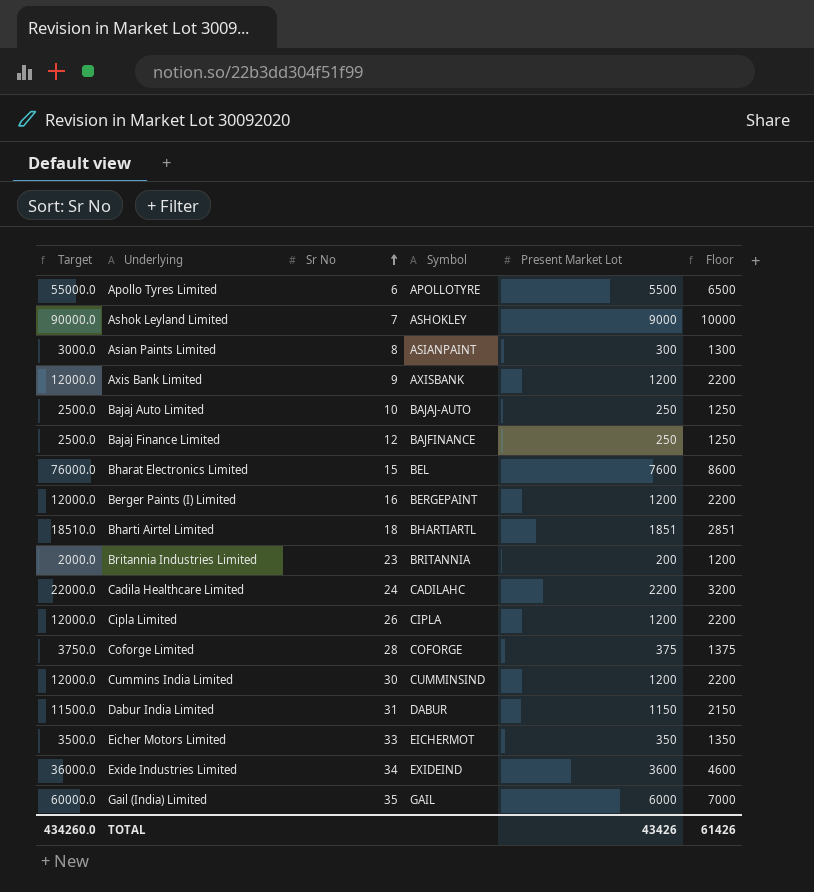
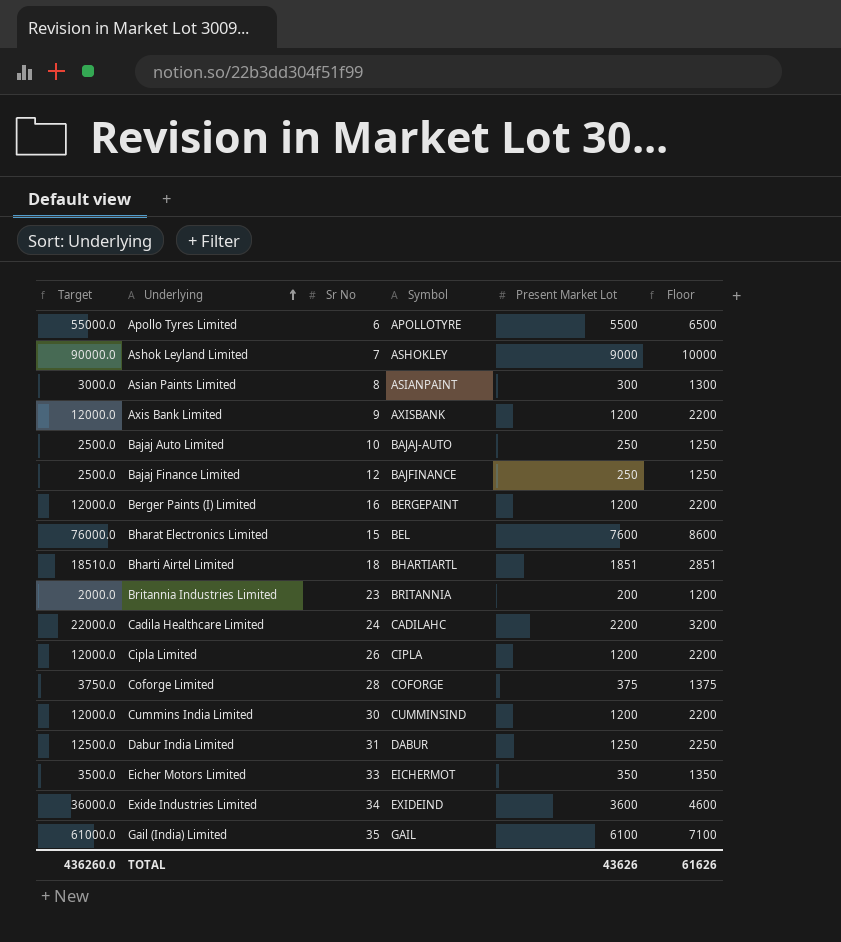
row order: Sr No ascending -> Underlying ascending
Dabur India Limited | Target: 11500.0 -> 12500.0
Dabur India Limited | Present Market Lot: 1150 -> 1250
Dabur India Limited | Floor: 2150 -> 2250
Gail (India) Limited | Target: 60000.0 -> 61000.0
Gail (India) Limited | Present Market Lot: 6000 -> 6100
Gail (India) Limited | Floor: 7000 -> 7100
TOTAL | Target: 434260.0 -> 436260.0
TOTAL | Present Market Lot: 43426 -> 43626
TOTAL | Floor: 61426 -> 61626

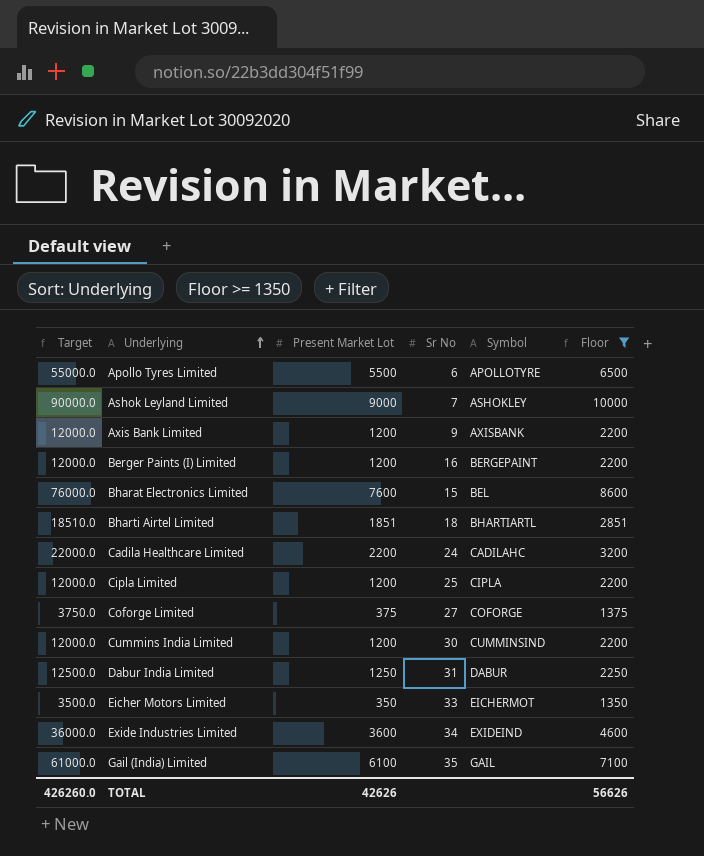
filter: none -> Floor >= 1350
column Present Market Lot | position: 5 -> 3
Cipla Limited | Sr No: 26 -> 25
Coforge Limited | Sr No: 28 -> 27
TOTAL | Target: 436260.0 -> 426260.0
TOTAL | Present Market Lot: 43626 -> 42626
TOTAL | Floor: 61626 -> 56626

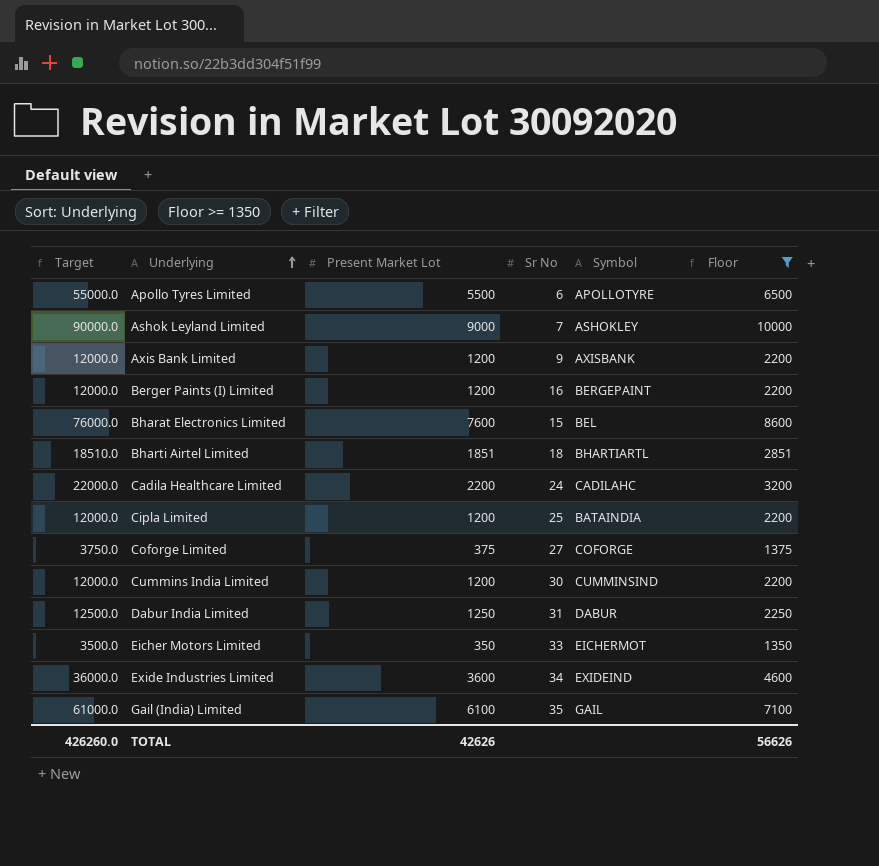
Cipla Limited | Symbol: CIPLA -> BATAINDIA

